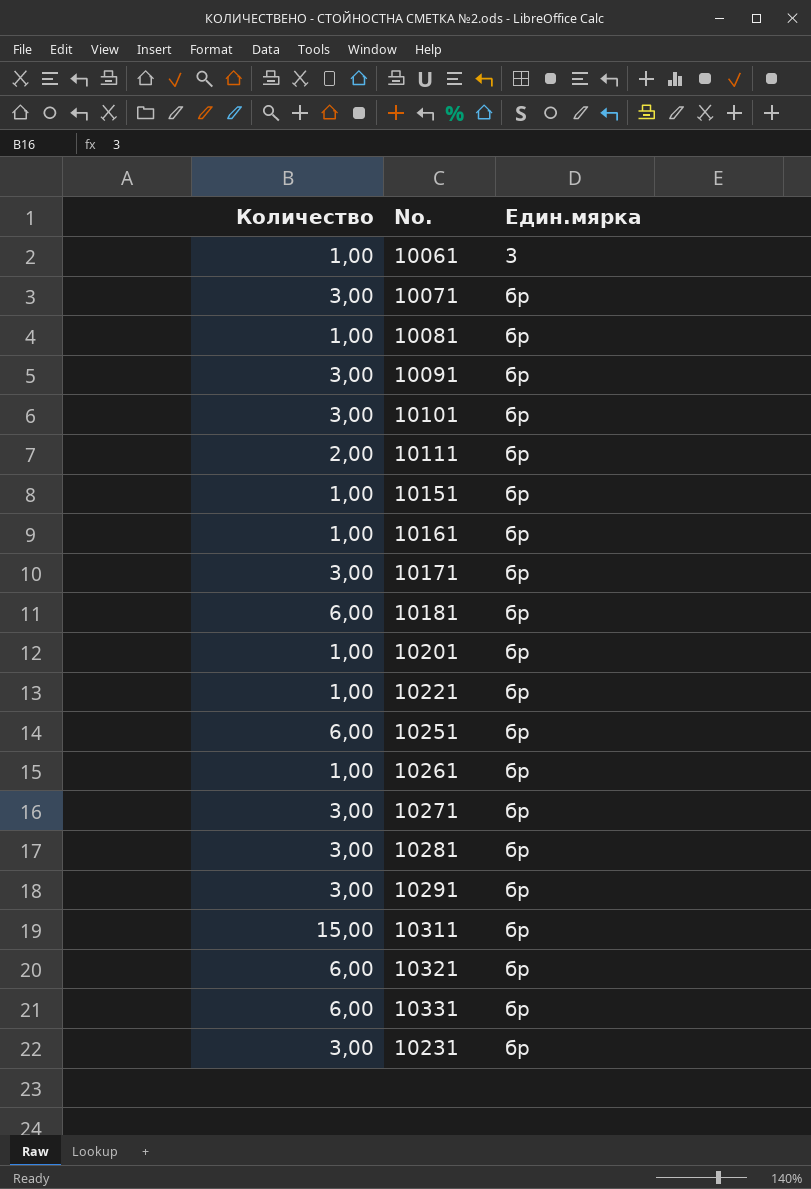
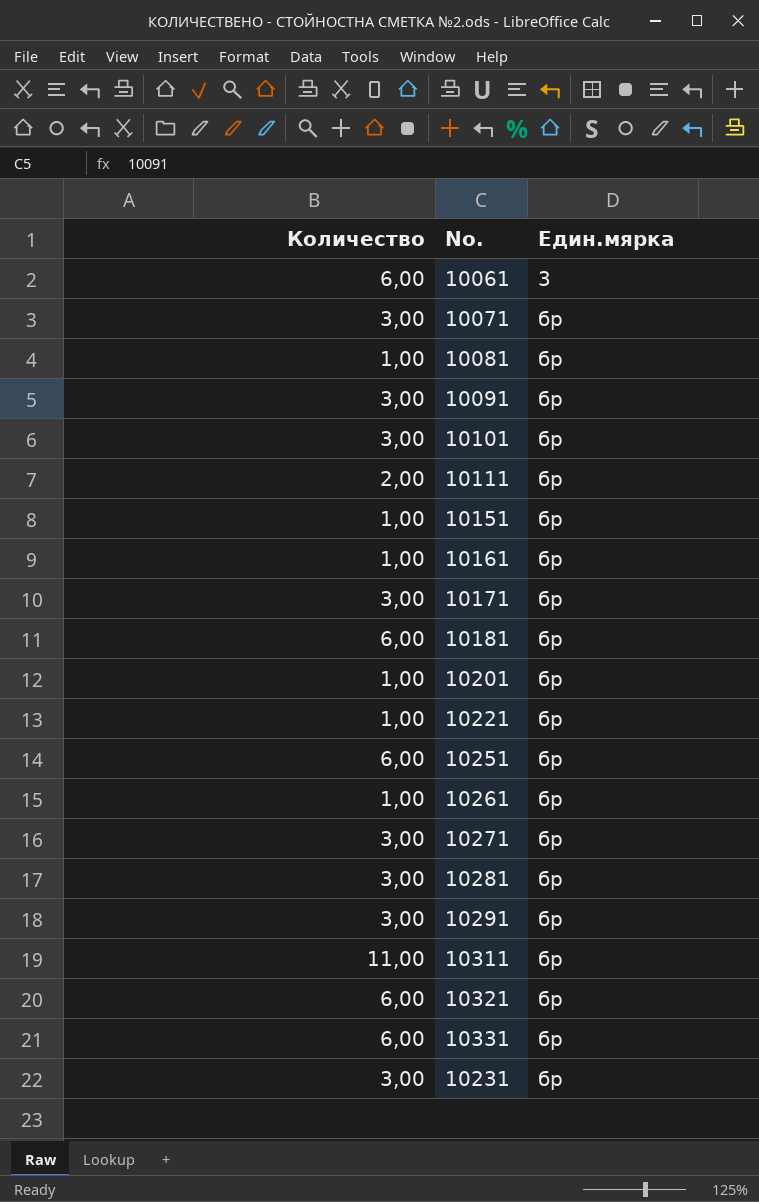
10061 | Количество: 1,00 -> 6,00
10311 | Количество: 15,00 -> 11,00

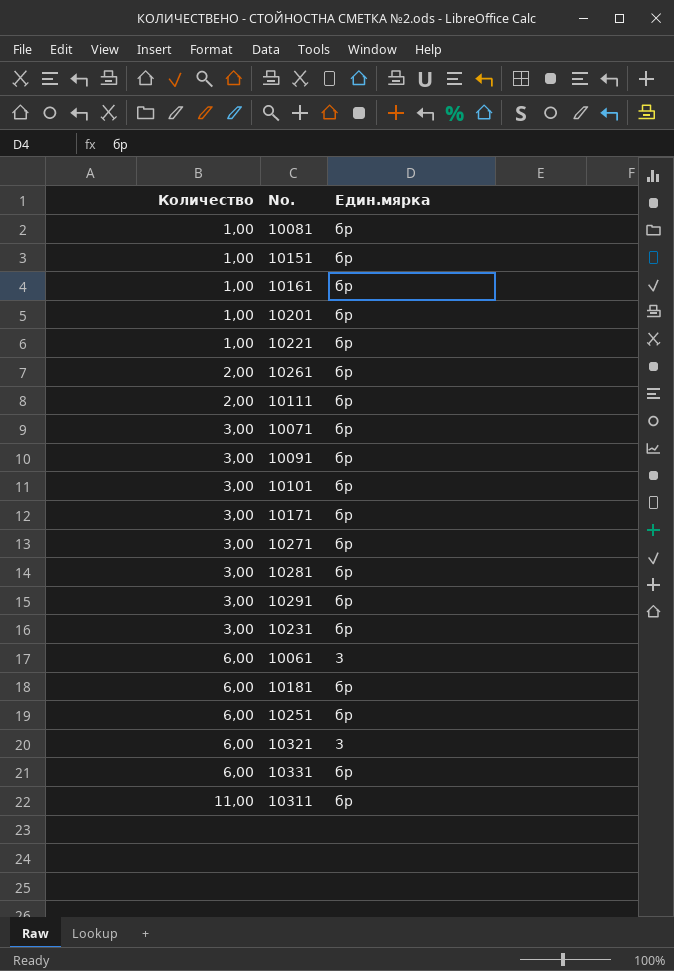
row order: Един.мярка ascending -> Количество ascending
10261 | Количество: 1,00 -> 2,00
10321 | Един.мярка: бр -> 3

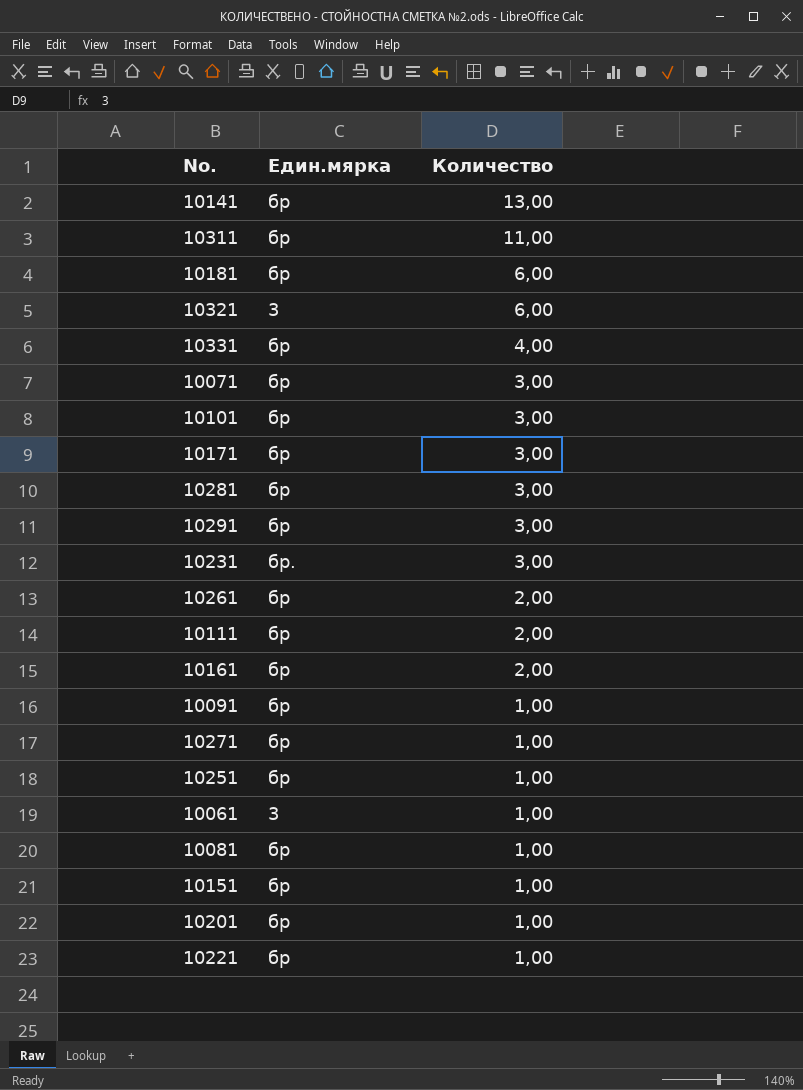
row order: Количество ascending -> Количество descending
column Количество | position: 1 -> 3
row 10141: none -> бр | 13,00
10331 | Количество: 6,00 -> 4,00
10231 | Един.мярка: бр -> бр.
10161 | Количество: 1,00 -> 2,00
10091 | Количество: 3,00 -> 1,00
10271 | Количество: 3,00 -> 1,00
10251 | Количество: 6,00 -> 1,00
10061 | Количество: 6,00 -> 1,00

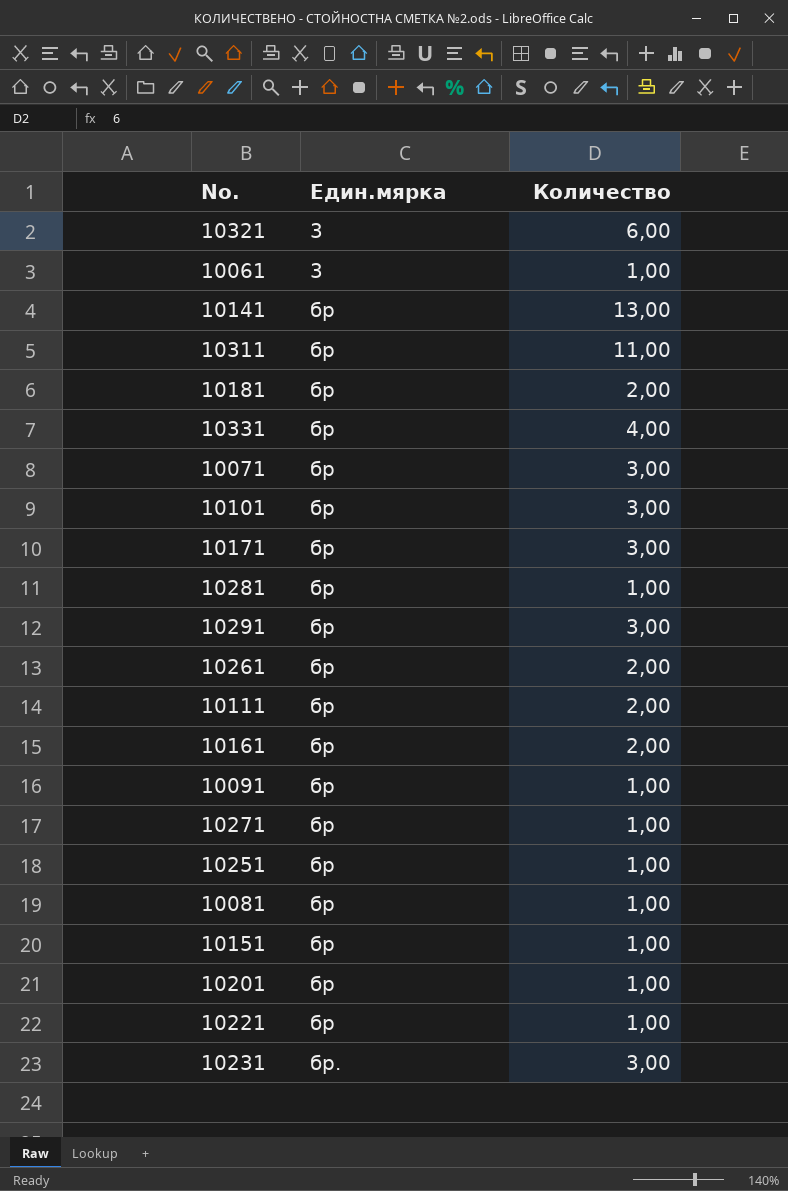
row order: Количество descending -> Един.мярка ascending
10181 | Количество: 6,00 -> 2,00
10281 | Количество: 3,00 -> 1,00

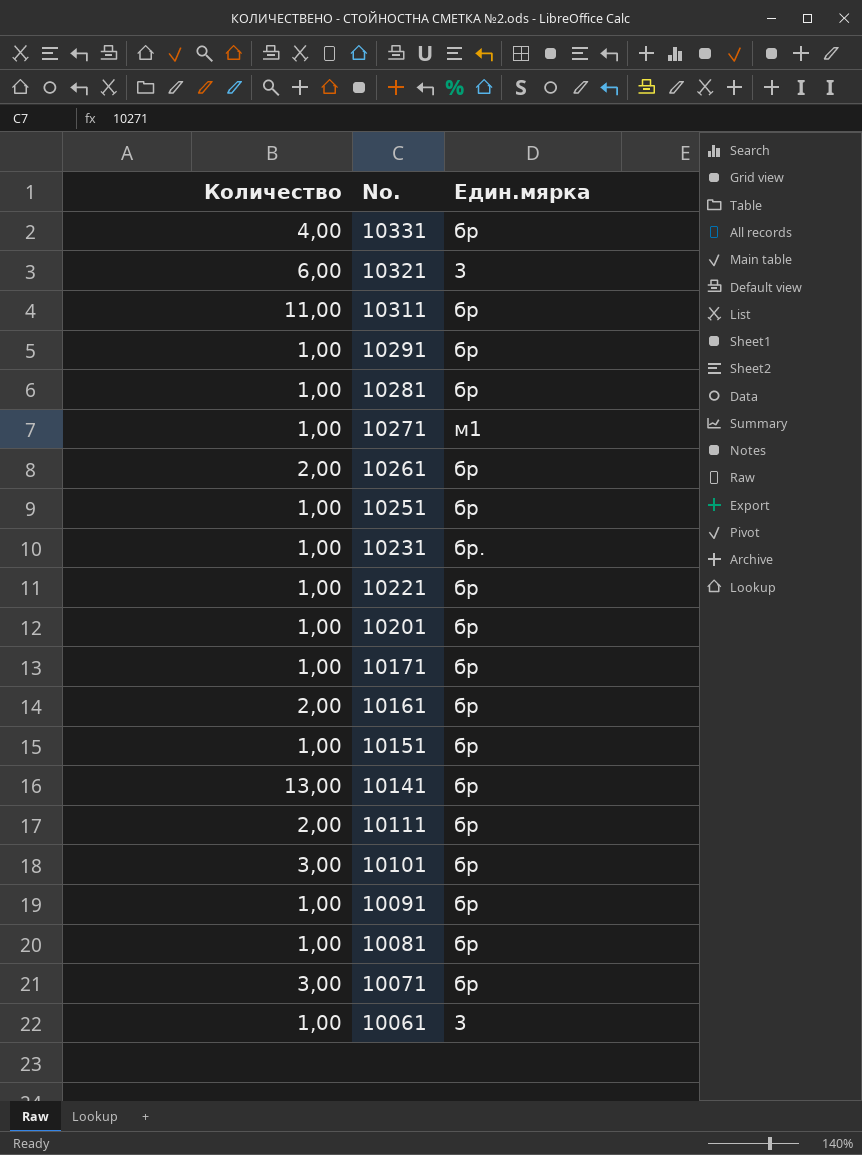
row order: Един.мярка ascending -> No. descending
column Количество | position: 3 -> 1
row 10181: бр | 2,00 -> none
10291 | Количество: 3,00 -> 1,00
10271 | Един.мярка: бр -> м1
10231 | Количество: 3,00 -> 1,00
10171 | Количество: 3,00 -> 1,00

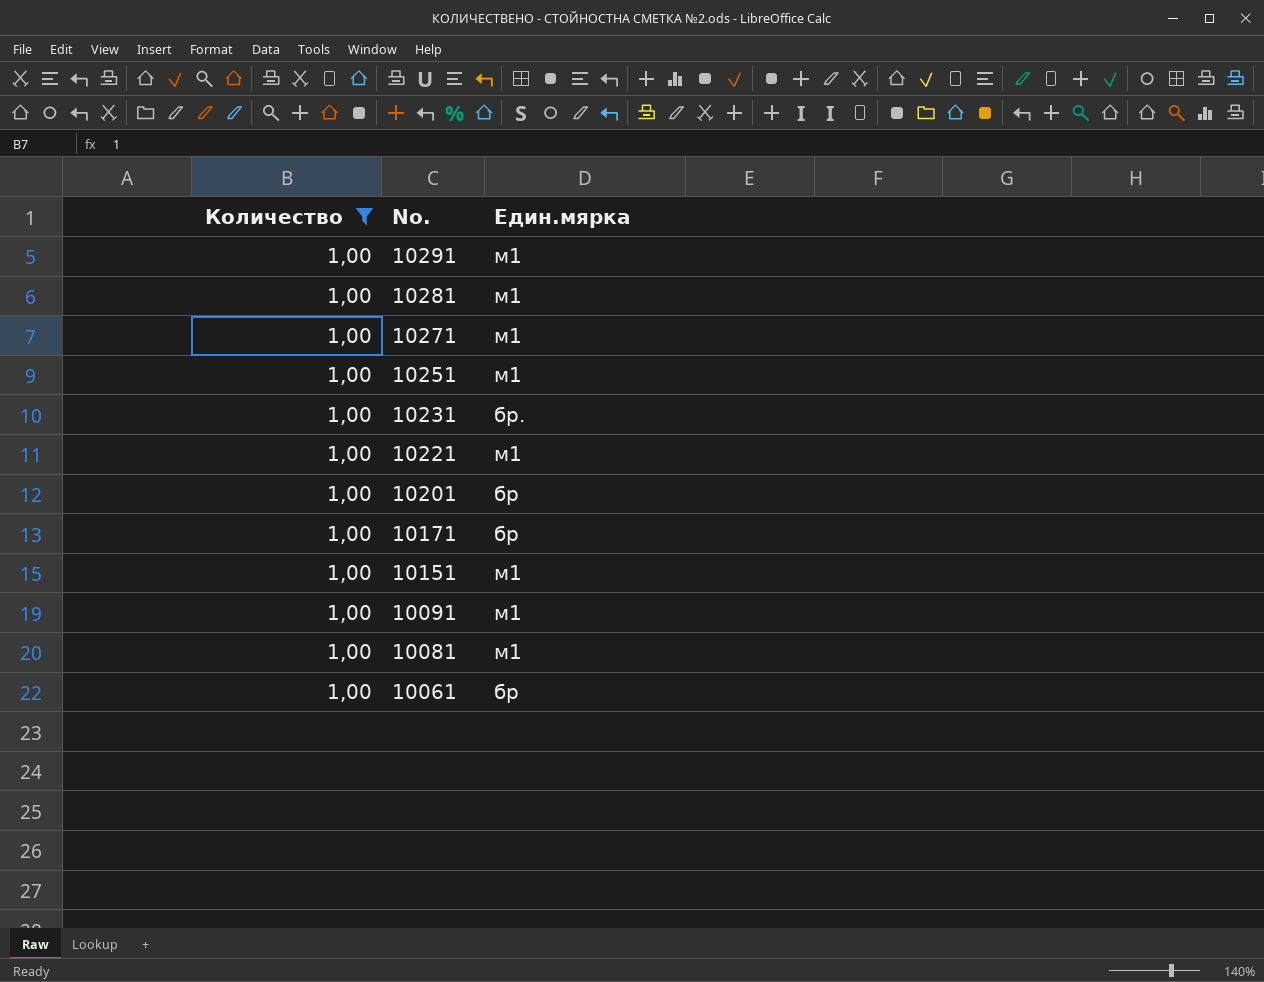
filter: none -> Количество = 1,00
10291 | Един.мярка: бр -> м1
10281 | Един.мярка: бр -> м1
10251 | Един.мярка: бр -> м1
10221 | Един.мярка: бр -> м1
10151 | Един.мярка: бр -> м1
10091 | Един.мярка: бр -> м1
10081 | Един.мярка: бр -> м1
10061 | Един.мярка: 3 -> бр

